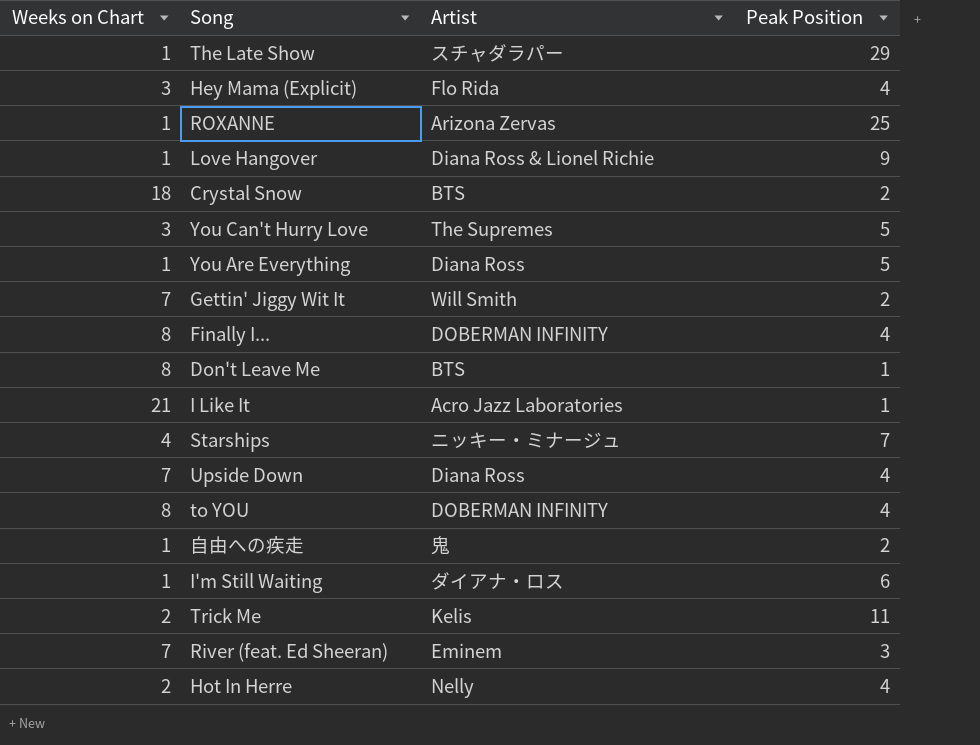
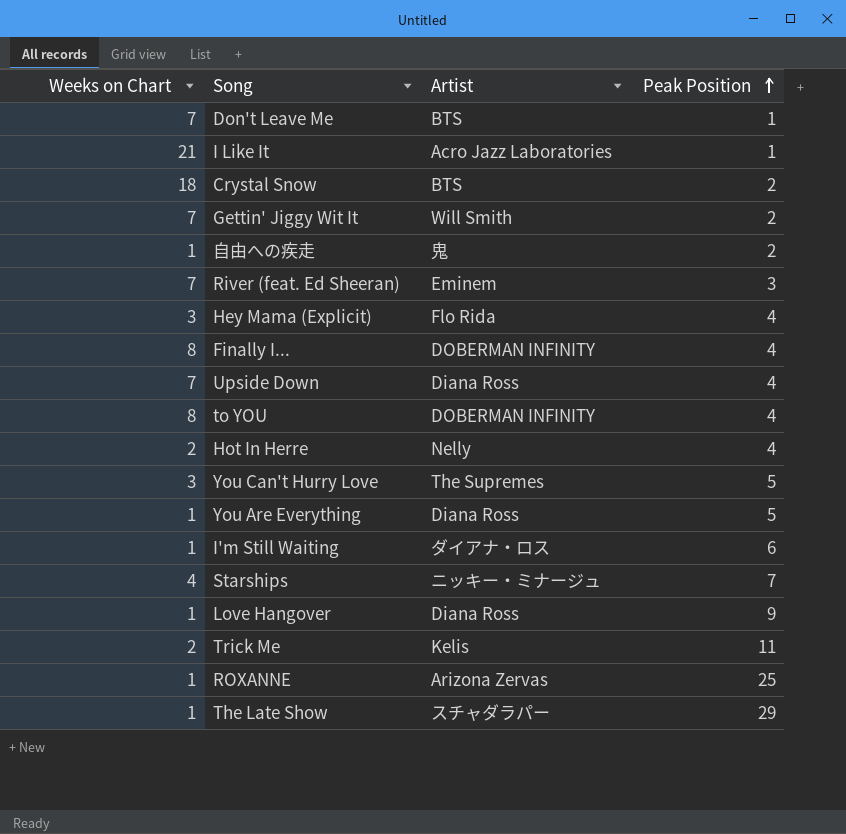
row order: none -> Peak Position ascending
Don't Leave Me | Weeks on Chart: 8 -> 7
Love Hangover | Artist: Diana Ross & Lionel Richie -> Diana Ross

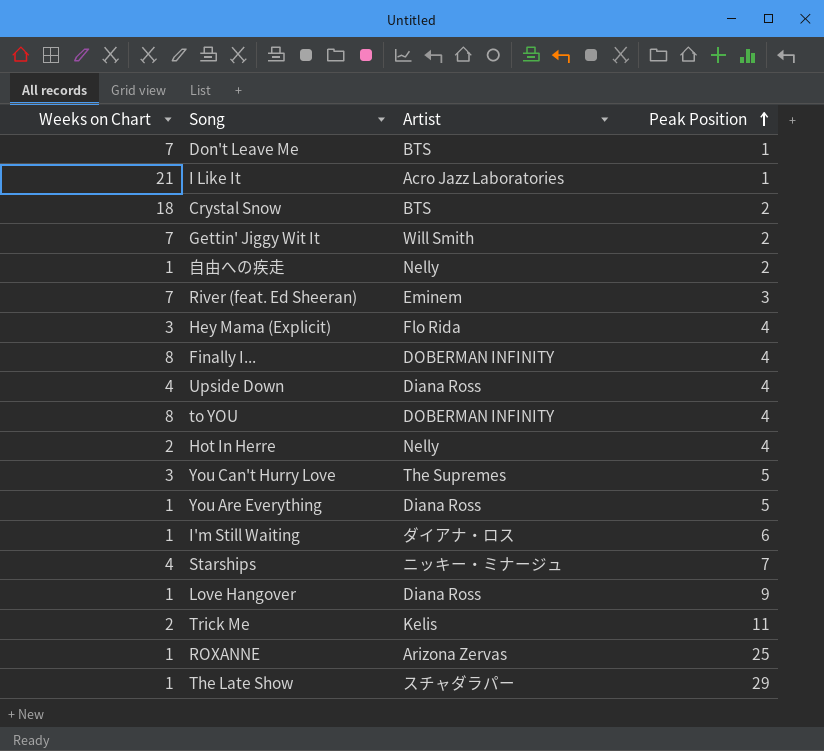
自由への疾走 | Artist: 鬼 -> Nelly
Upside Down | Weeks on Chart: 7 -> 4

